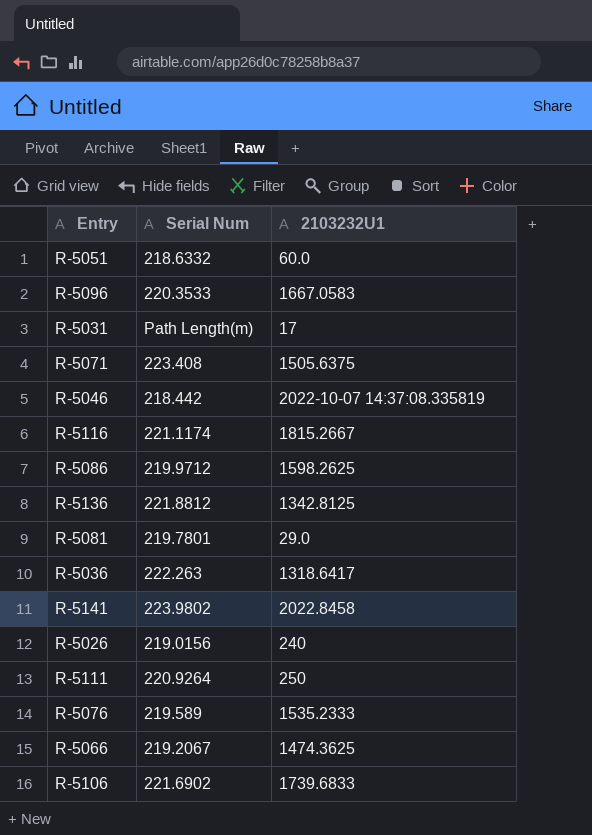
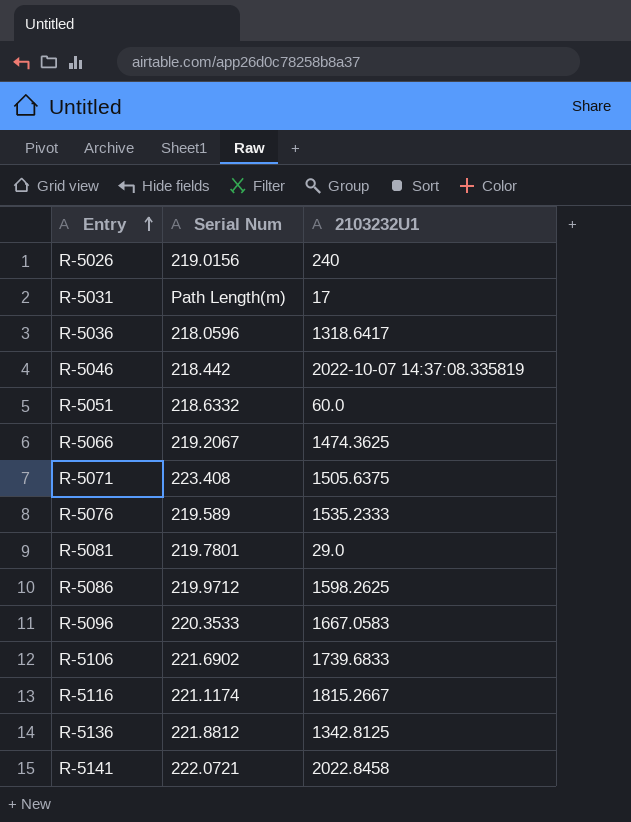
row order: none -> Entry ascending
row R-5111: 220.9264 | 250 -> none
R-5036 | Serial Num: 222.263 -> 218.0596
R-5141 | Serial Num: 223.9802 -> 222.0721

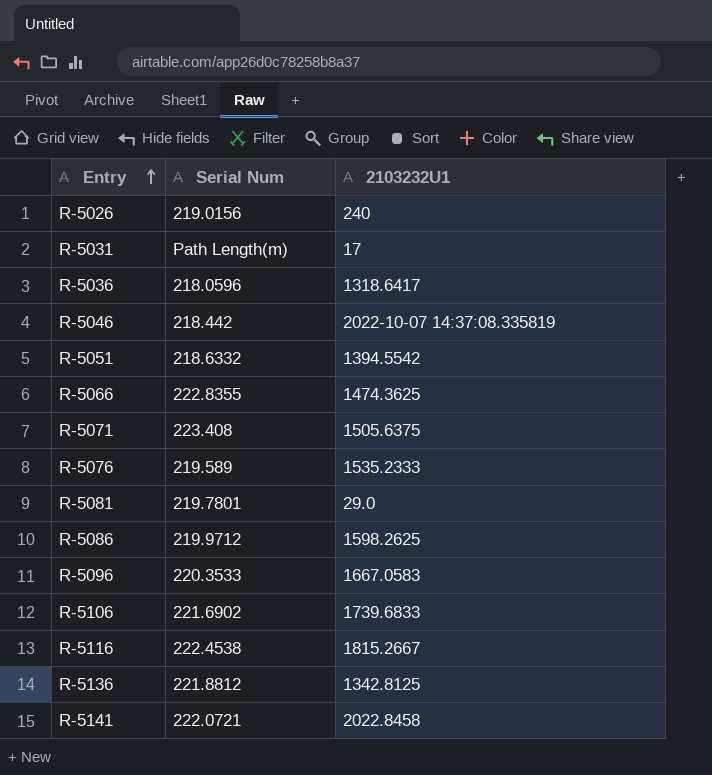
R-5051 | 2103232U1: 60.0 -> 1394.5542
R-5066 | Serial Num: 219.2067 -> 222.8355
R-5116 | Serial Num: 221.1174 -> 222.4538

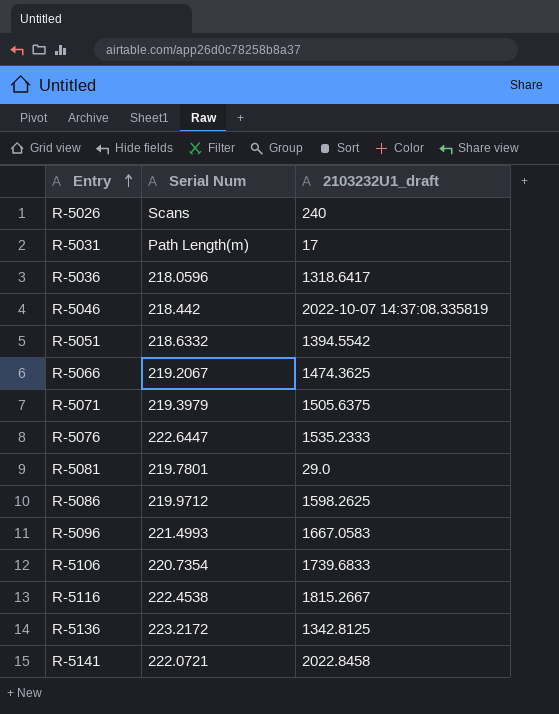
column name: 2103232U1 -> 2103232U1_draft
R-5026 | Serial Num: 219.0156 -> Scans
R-5066 | Serial Num: 222.8355 -> 219.2067
R-5071 | Serial Num: 223.408 -> 219.3979
R-5076 | Serial Num: 219.589 -> 222.6447
R-5096 | Serial Num: 220.3533 -> 221.4993
R-5106 | Serial Num: 221.6902 -> 220.7354
R-5136 | Serial Num: 221.8812 -> 223.2172

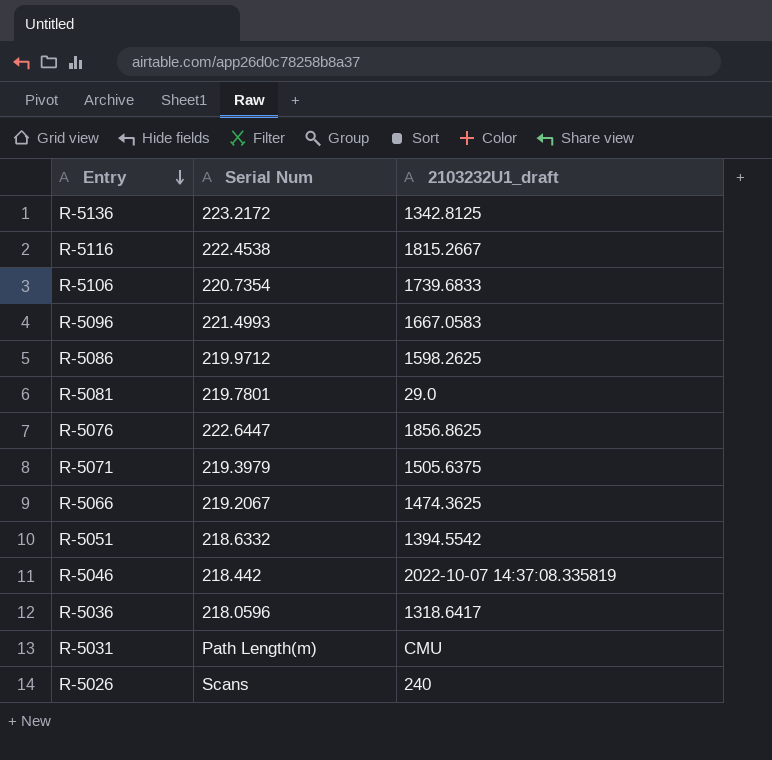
row order: Entry ascending -> Entry descending
row R-5141: 222.0721 | 2022.8458 -> none
R-5076 | 2103232U1_draft: 1535.2333 -> 1856.8625
R-5031 | 2103232U1_draft: 17 -> CMU

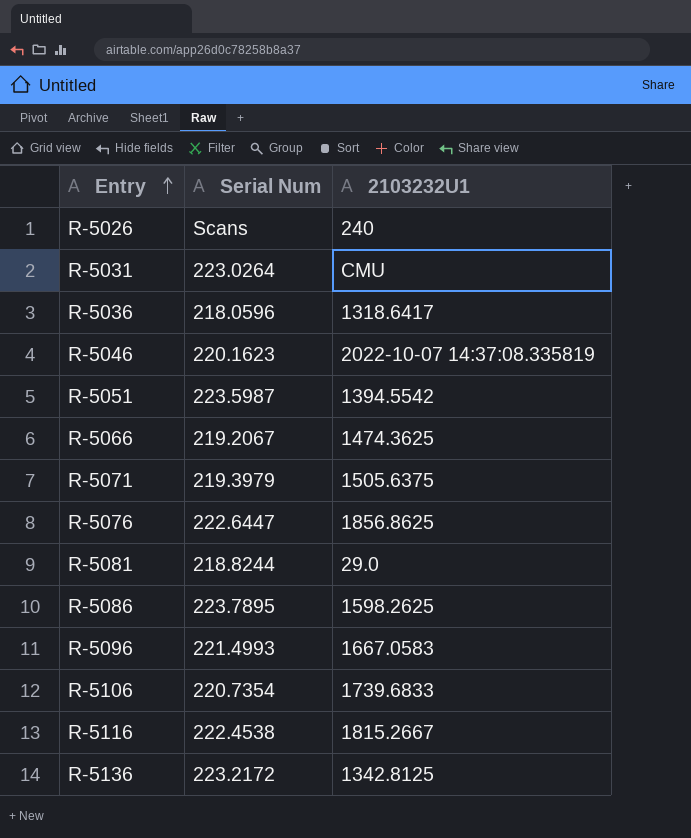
row order: Entry descending -> Entry ascending
column name: 2103232U1_draft -> 2103232U1
R-5031 | Serial Num: Path Length(m) -> 223.0264
R-5046 | Serial Num: 218.442 -> 220.1623
R-5051 | Serial Num: 218.6332 -> 223.5987
R-5081 | Serial Num: 219.7801 -> 218.8244
R-5086 | Serial Num: 219.9712 -> 223.7895

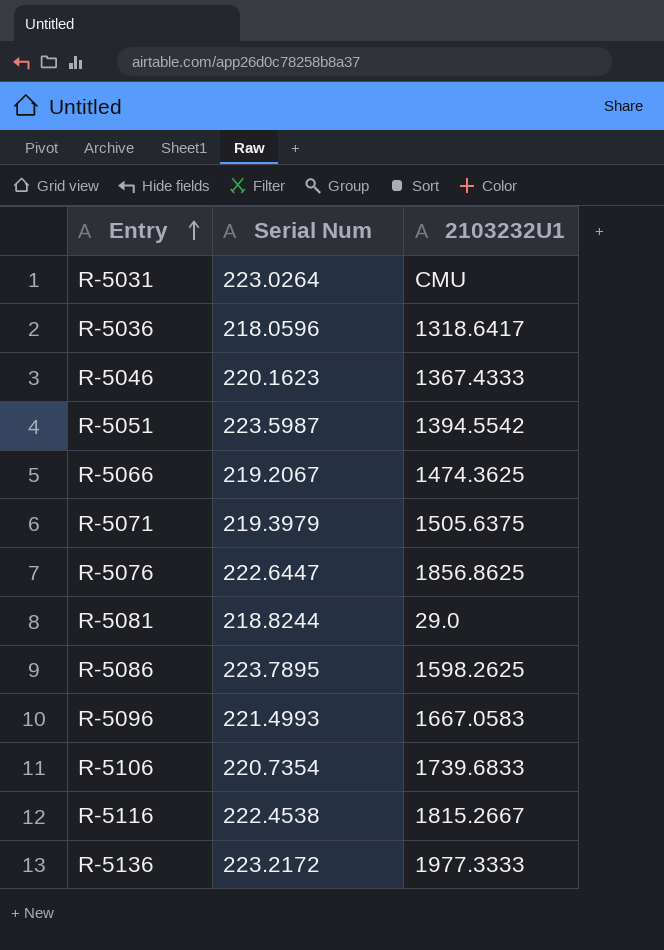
row R-5026: Scans | 240 -> none
R-5046 | 2103232U1: 2022-10-07 14:37:08.335819 -> 1367.4333
R-5136 | 2103232U1: 1342.8125 -> 1977.3333

